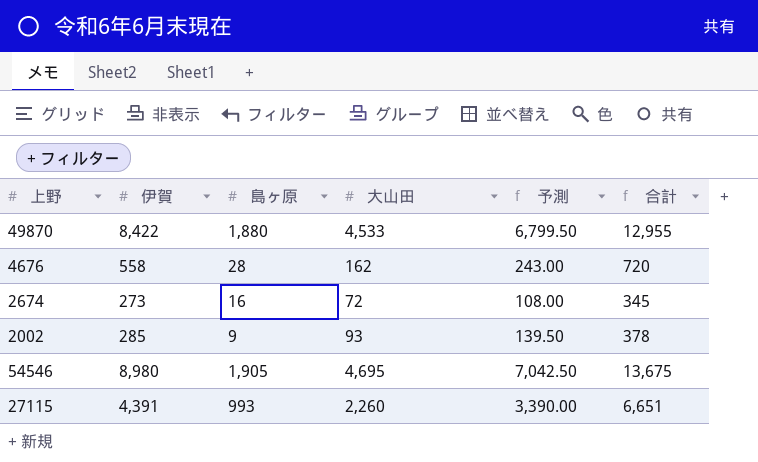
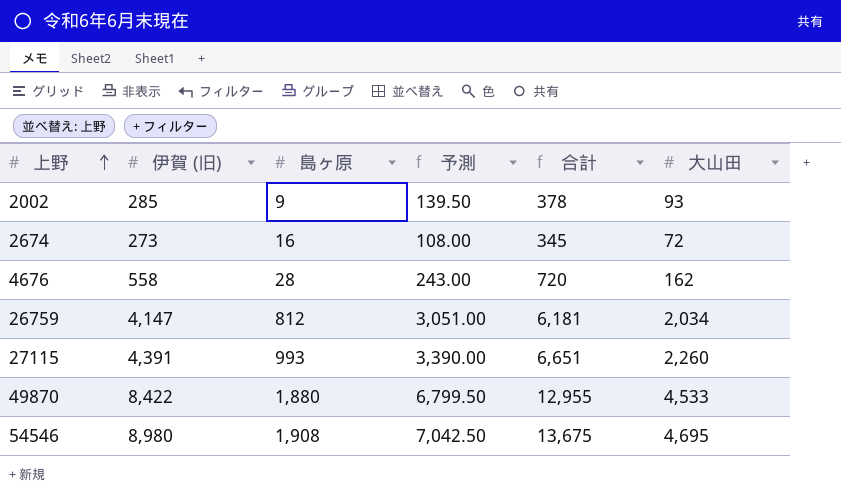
row order: none -> 上野 ascending
column name: 伊賀 -> 伊賀 (旧)
column 大山田 | position: 4 -> 6
row 26759: none -> 4,147 | 812 | 3,051.00 | 6,181 | 2,034
54546 | 島ヶ原: 1,905 -> 1,908

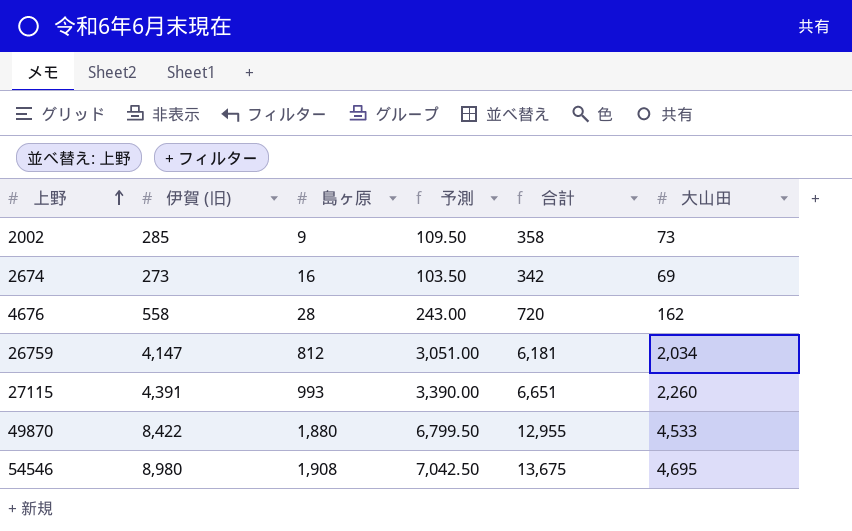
2002 | 予測: 139.50 -> 109.50
2002 | 合計: 378 -> 358
2002 | 大山田: 93 -> 73
2674 | 予測: 108.00 -> 103.50
2674 | 合計: 345 -> 342
2674 | 大山田: 72 -> 69

